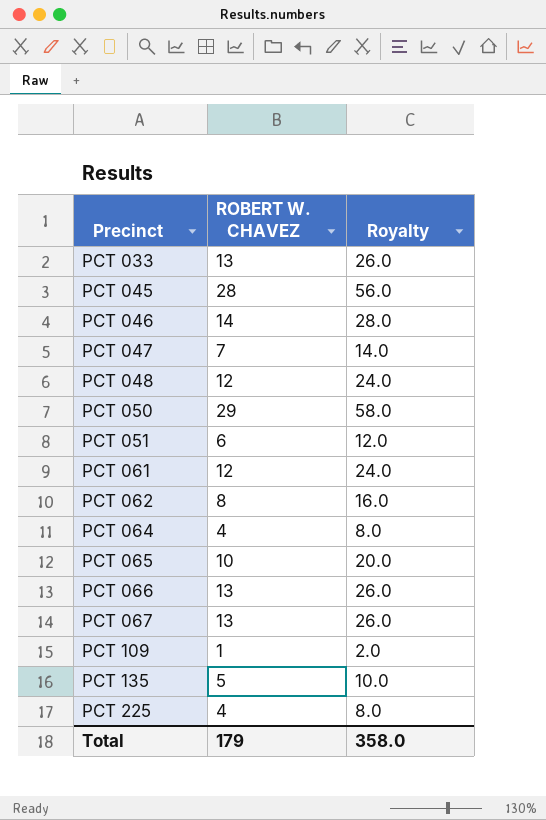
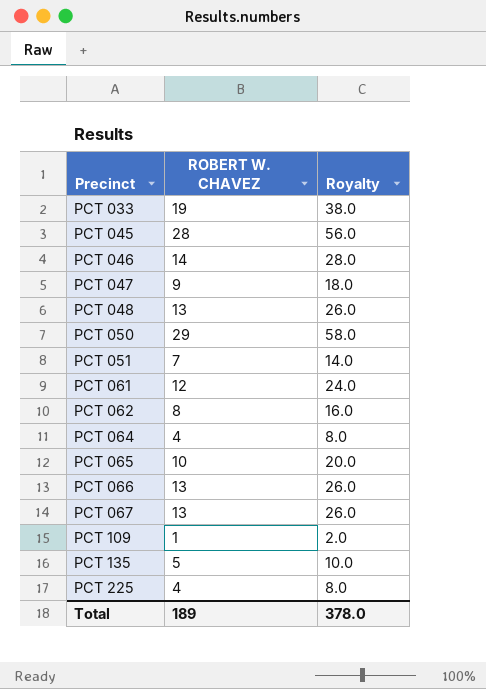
PCT 033 | ROBERT W. CHAVEZ: 13 -> 19
PCT 033 | Royalty: 26.0 -> 38.0
PCT 047 | ROBERT W. CHAVEZ: 7 -> 9
PCT 047 | Royalty: 14.0 -> 18.0
PCT 048 | ROBERT W. CHAVEZ: 12 -> 13
PCT 048 | Royalty: 24.0 -> 26.0
PCT 051 | ROBERT W. CHAVEZ: 6 -> 7
PCT 051 | Royalty: 12.0 -> 14.0
Total | ROBERT W. CHAVEZ: 179 -> 189
Total | Royalty: 358.0 -> 378.0

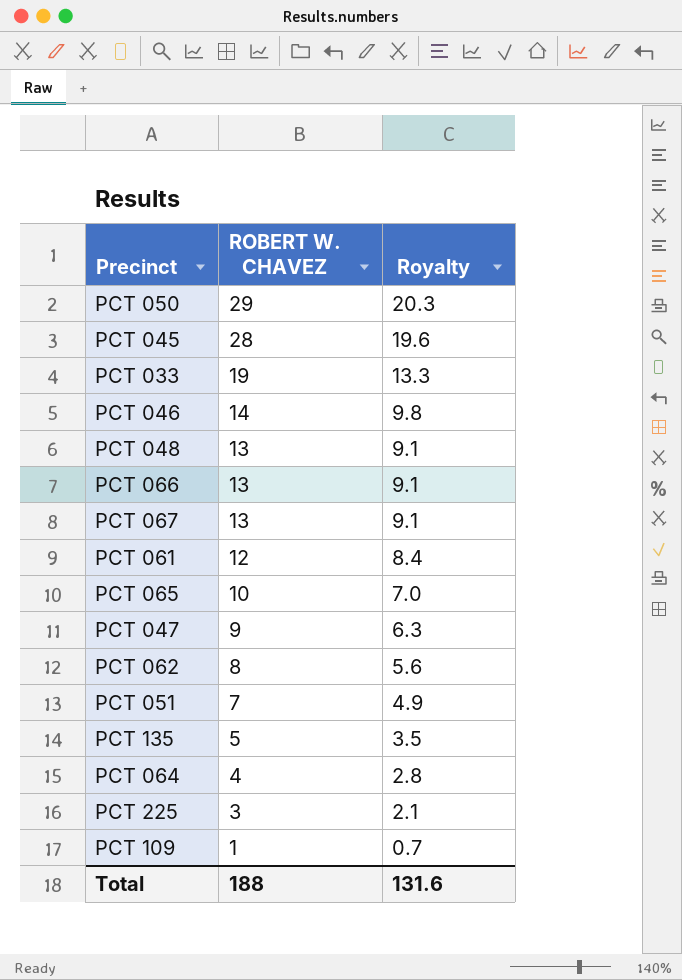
row order: Precinct ascending -> ROBERT W. CHAVEZ descending
column Royalty | formula: [ROBERT W. CHAVEZ] * 2 -> [ROBERT W. CHAVEZ] * 0.7
PCT 225 | ROBERT W. CHAVEZ: 4 -> 3
Total | ROBERT W. CHAVEZ: 189 -> 188
Total | Royalty: 378.0 -> 131.6

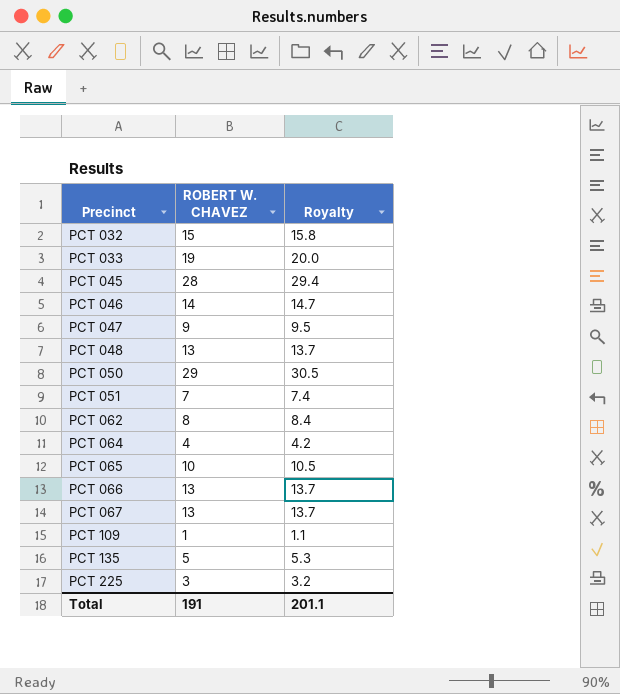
row order: ROBERT W. CHAVEZ descending -> Precinct ascending
column Royalty | formula: [ROBERT W. CHAVEZ] * 0.7 -> [ROBERT W. CHAVEZ] * 1.05
row PCT 061: 12 | 8.4 -> none
row PCT 032: none -> 15 | 15.8
Total | ROBERT W. CHAVEZ: 188 -> 191
Total | Royalty: 131.6 -> 201.1

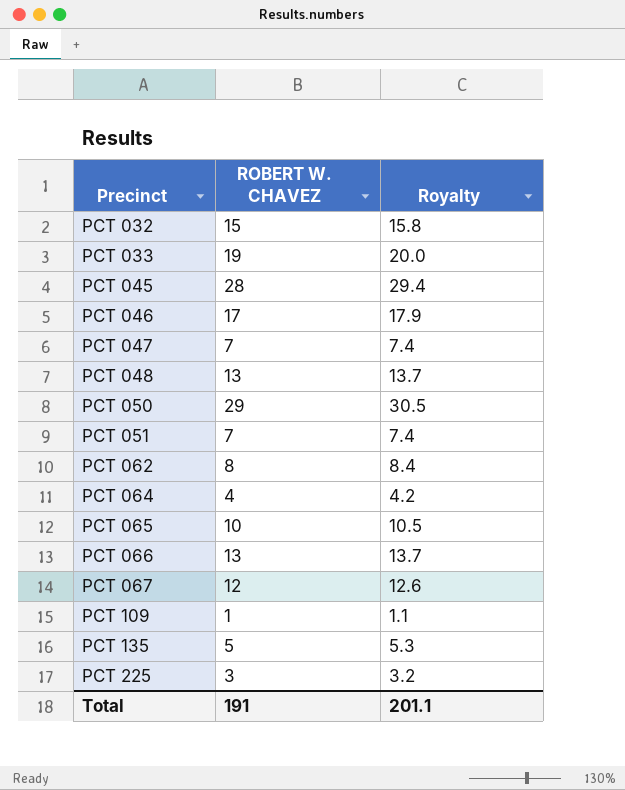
PCT 046 | ROBERT W. CHAVEZ: 14 -> 17
PCT 046 | Royalty: 14.7 -> 17.9
PCT 047 | ROBERT W. CHAVEZ: 9 -> 7
PCT 047 | Royalty: 9.5 -> 7.4
PCT 067 | ROBERT W. CHAVEZ: 13 -> 12
PCT 067 | Royalty: 13.7 -> 12.6

